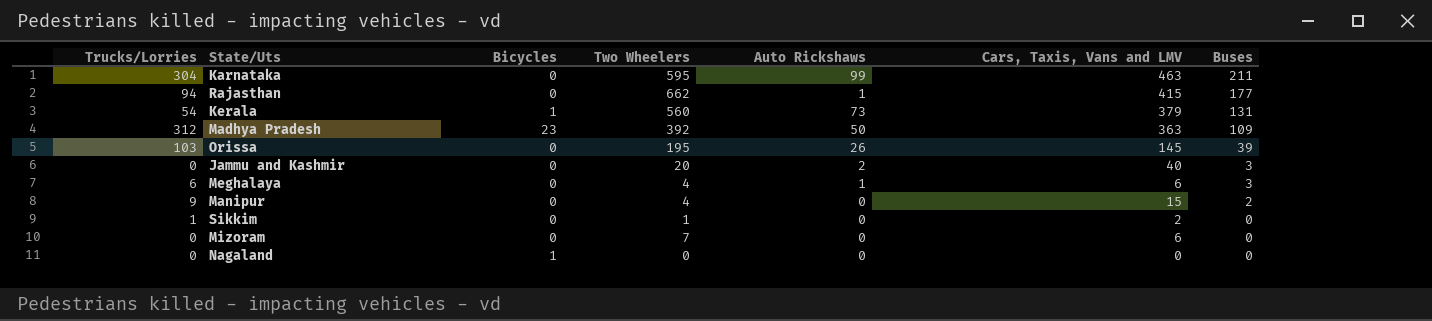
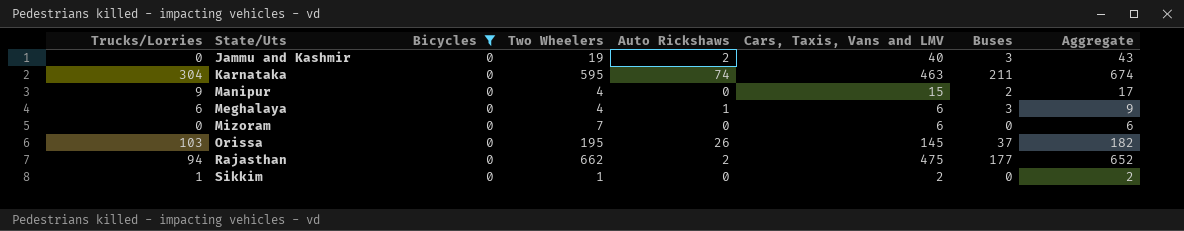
filter: none -> Bicycles = 0
row order: Buses descending -> State/Uts ascending
column Aggregate | formula: none -> [Cars, Taxis, Vans and LMV] + [Buses]
Jammu and Kashmir | Two Wheelers: 20 -> 19
Karnataka | Auto Rickshaws: 99 -> 74
Orissa | Buses: 39 -> 37
Rajasthan | Auto Rickshaws: 1 -> 2
Rajasthan | Cars, Taxis, Vans and LMV: 415 -> 475

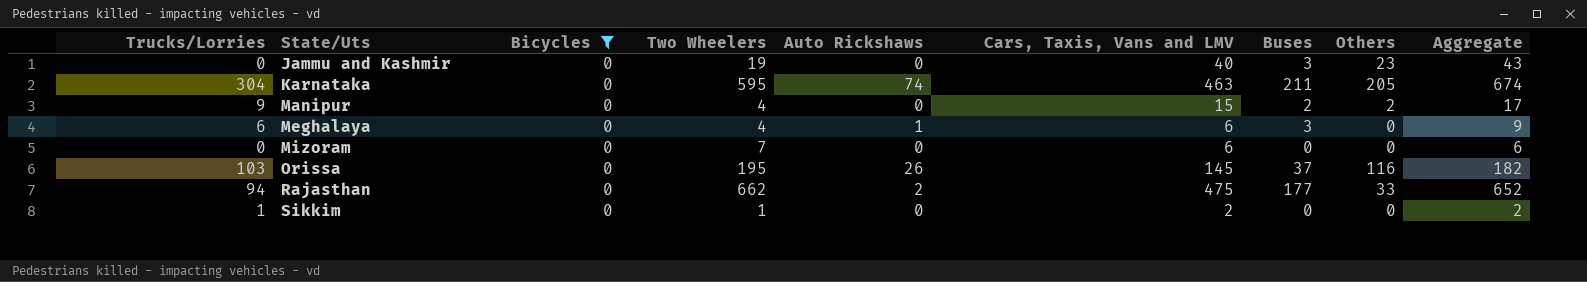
column Others | position: none -> 8
Jammu and Kashmir | Auto Rickshaws: 2 -> 0

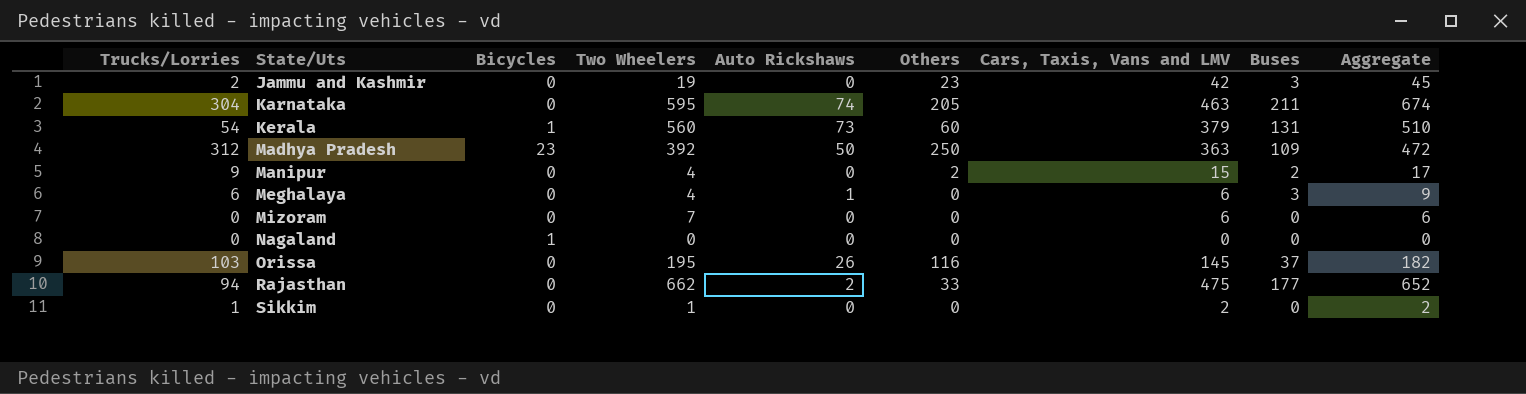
filter: Bicycles = 0 -> none
column Others | position: 8 -> 6
Jammu and Kashmir | Trucks/Lorries: 0 -> 2
Jammu and Kashmir | Cars, Taxis, Vans and LMV: 40 -> 42
Jammu and Kashmir | Aggregate: 43 -> 45

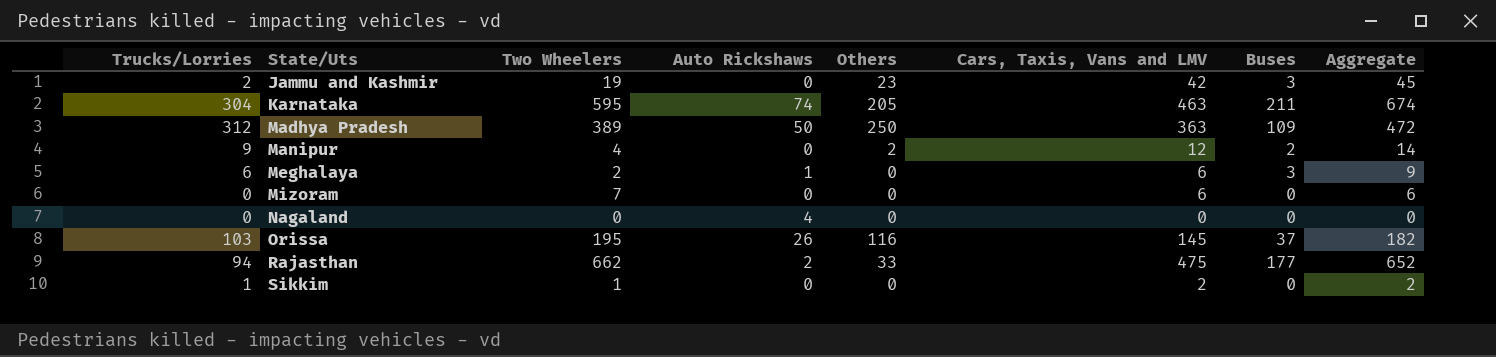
column Bicycles | position: 3 -> none
row Kerala: 54 | 1 | 560 | 73 | 60 | 379 | 131 | 510 -> none
Madhya Pradesh | Two Wheelers: 392 -> 389
Manipur | Cars, Taxis, Vans and LMV: 15 -> 12
Manipur | Aggregate: 17 -> 14
Meghalaya | Two Wheelers: 4 -> 2
Nagaland | Auto Rickshaws: 0 -> 4

